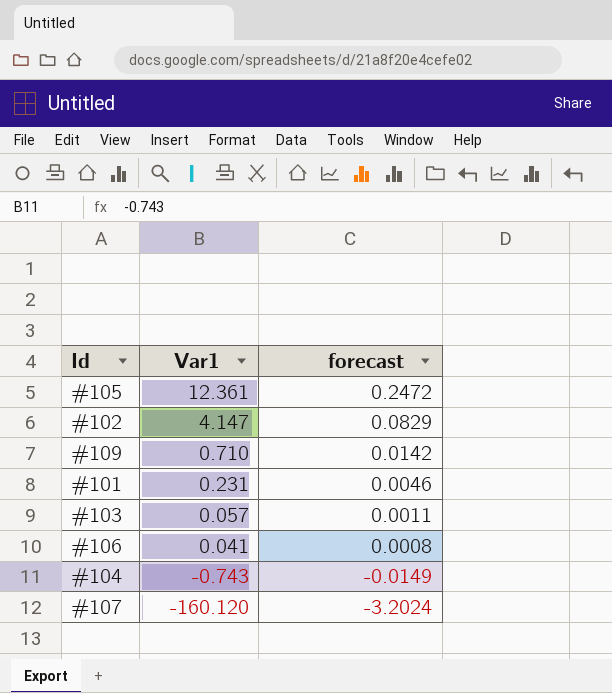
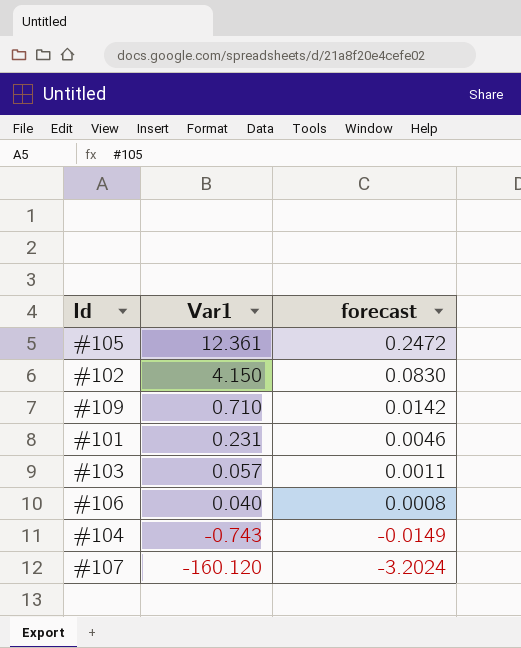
#102 | Var1: 4.147 -> 4.150
#102 | forecast: 0.0829 -> 0.0830
#106 | Var1: 0.041 -> 0.040

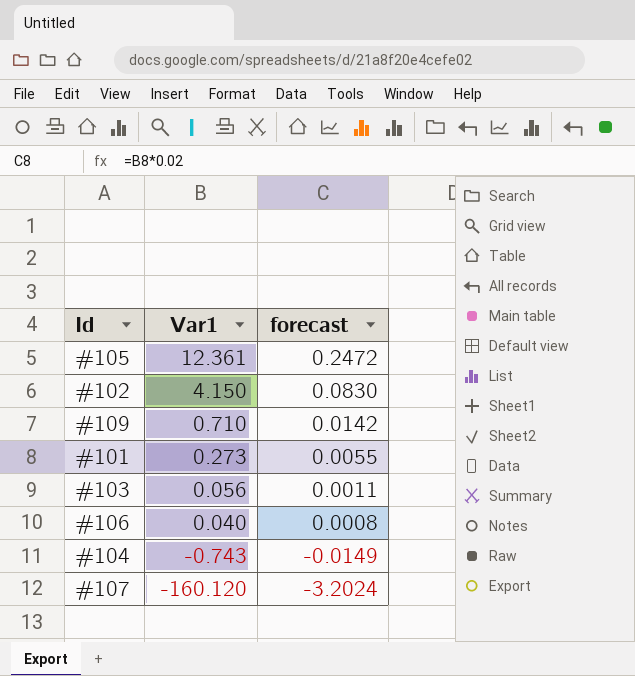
#101 | Var1: 0.231 -> 0.273
#101 | forecast: 0.0046 -> 0.0055
#103 | Var1: 0.057 -> 0.056

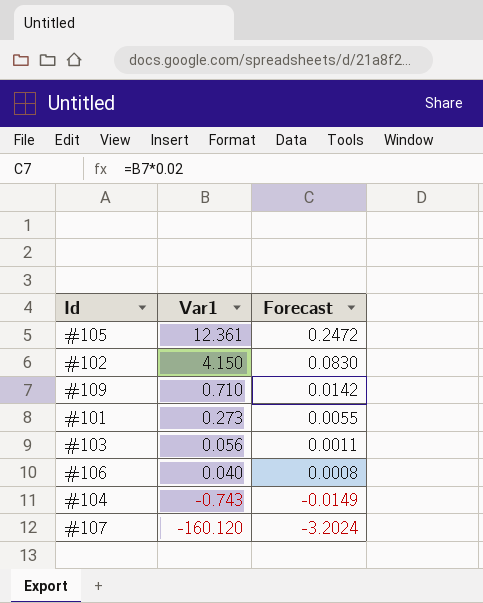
column name: forecast -> Forecast

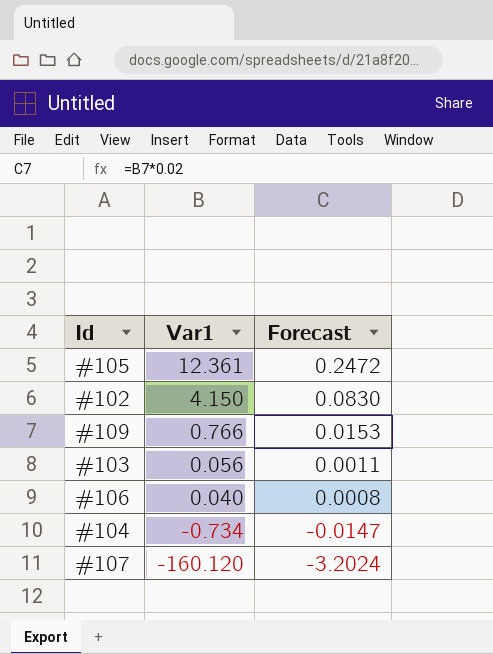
row #101: 0.273 | 0.0055 -> none
#109 | Var1: 0.710 -> 0.766
#109 | Forecast: 0.0142 -> 0.0153
#104 | Var1: -0.743 -> -0.734
#104 | Forecast: -0.0149 -> -0.0147

